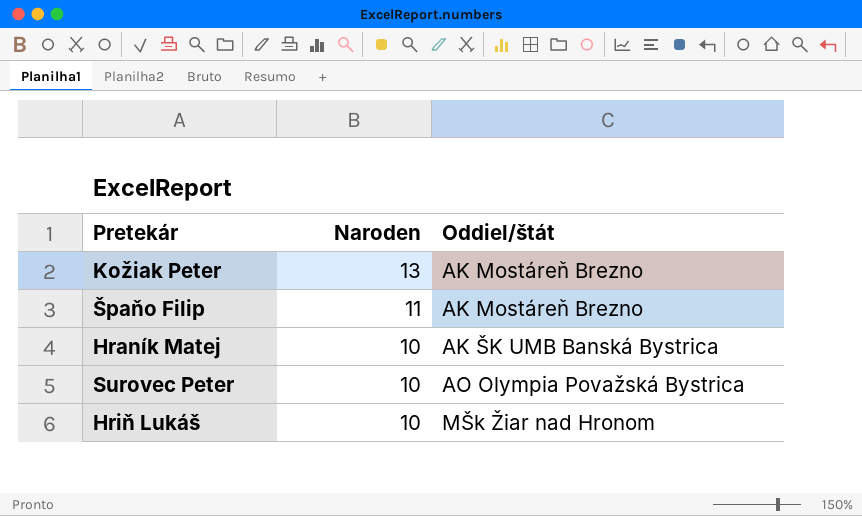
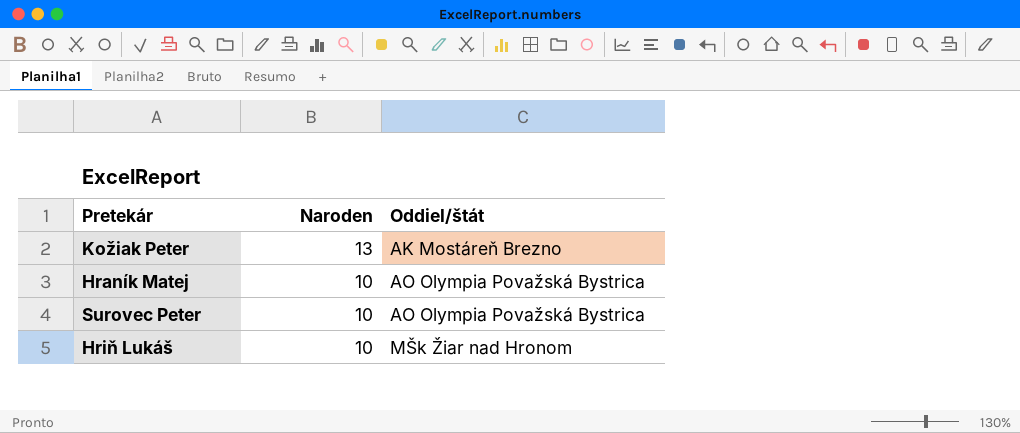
row Špaňo Filip: 11 | AK Mostáreň Brezno -> none
Hraník Matej | Oddiel/štát: AK ŠK UMB Banská Bystrica -> AO Olympia Považská Bystrica

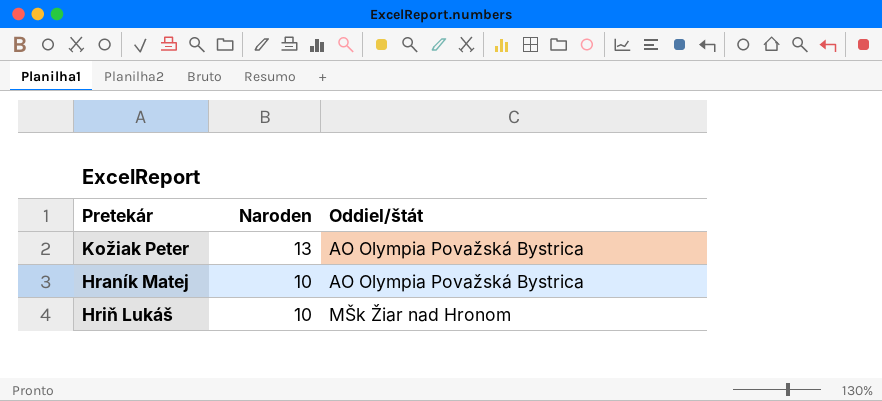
row Surovec Peter: 10 | AO Olympia Považská Bystrica -> none
Kožiak Peter | Oddiel/štát: AK Mostáreň Brezno -> AO Olympia Považská Bystrica

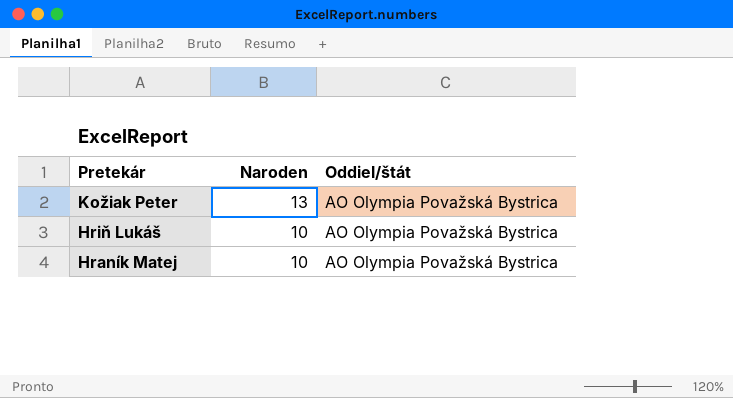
row order: Naroden descending -> Pretekár descending
Hriň Lukáš | Oddiel/štát: MŠk Žiar nad Hronom -> AO Olympia Považská Bystrica

